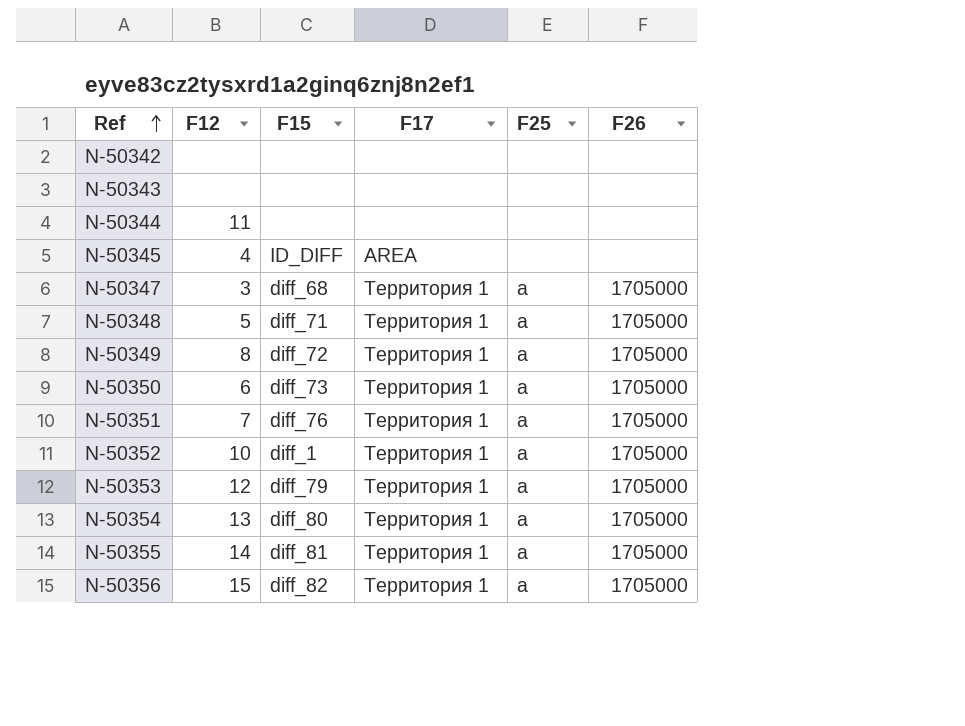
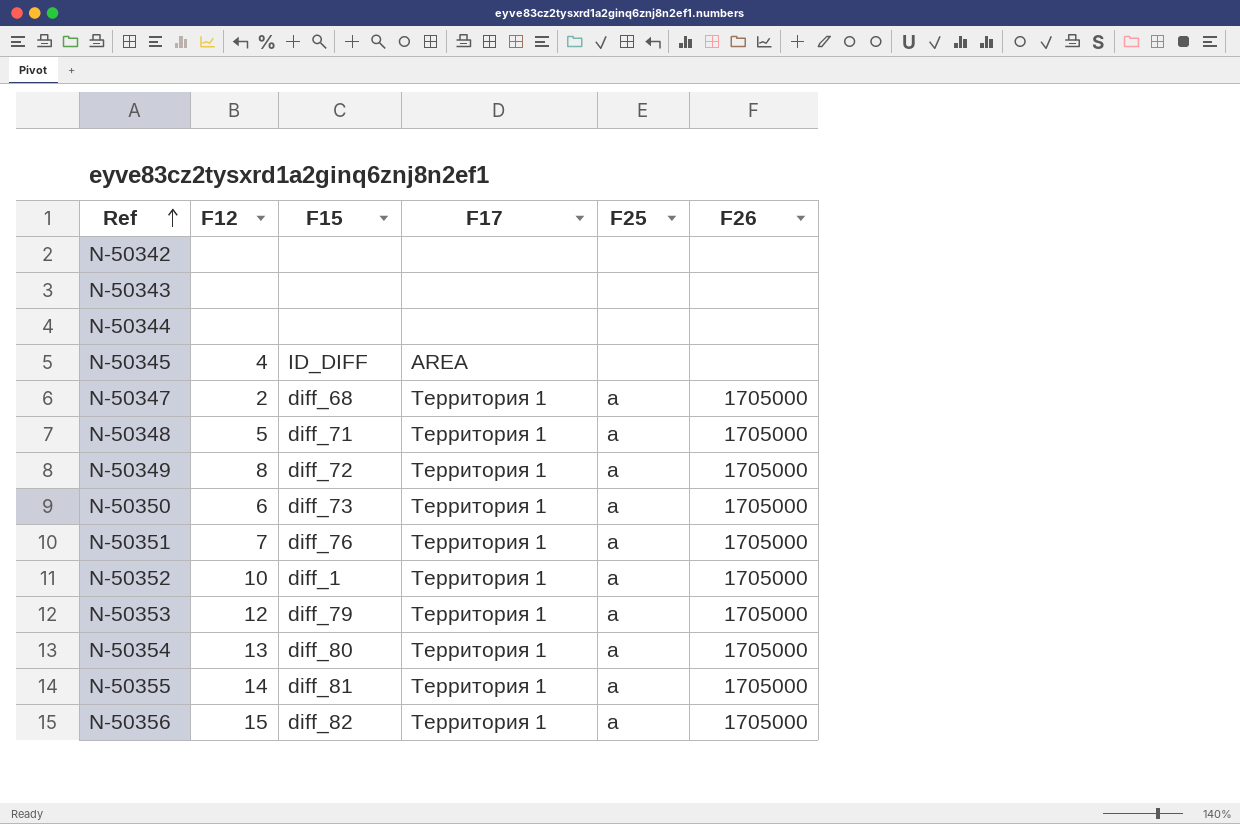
N-50344 | F12: 11 -> none
N-50347 | F12: 3 -> 2

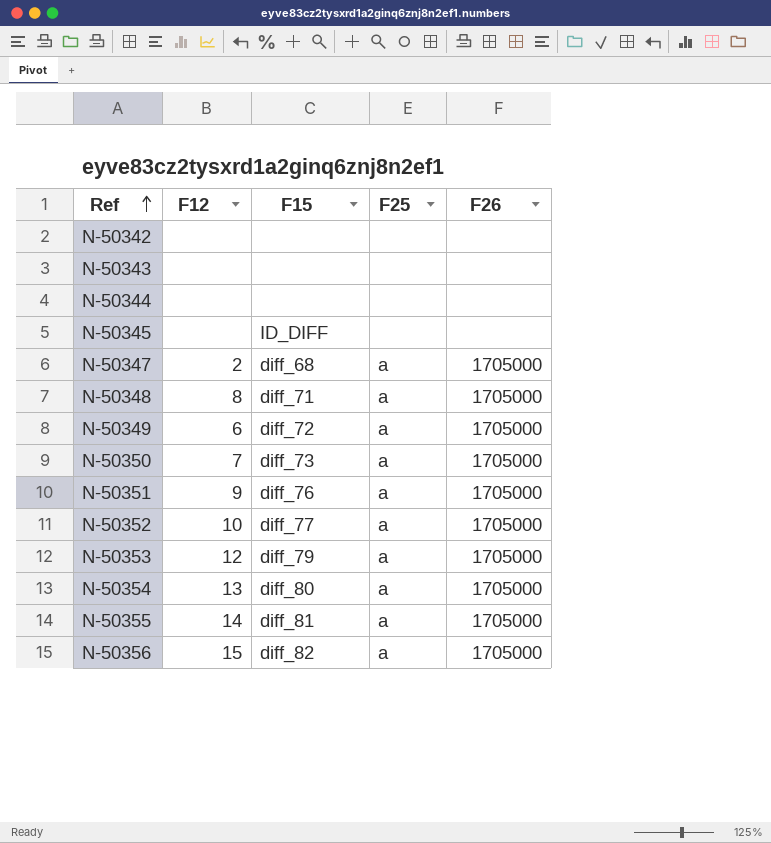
column F17 | position: 4 -> none
N-50345 | F12: 4 -> none
N-50348 | F12: 5 -> 8
N-50349 | F12: 8 -> 6
N-50350 | F12: 6 -> 7
N-50351 | F12: 7 -> 9
N-50352 | F15: diff_1 -> diff_77

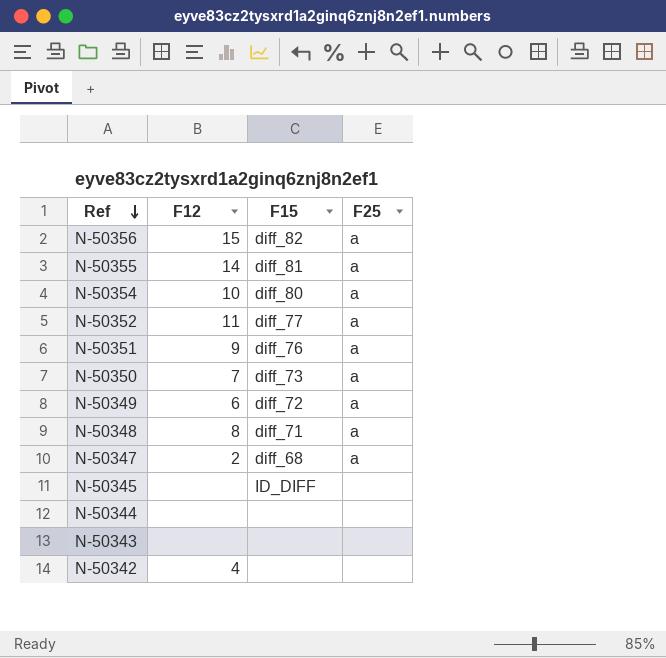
row order: Ref ascending -> Ref descending
column F26 | position: 5 -> none
row N-50353: 12 | diff_79 | a | 1705000 -> none
N-50354 | F12: 13 -> 10
N-50352 | F12: 10 -> 11
N-50342 | F12: none -> 4

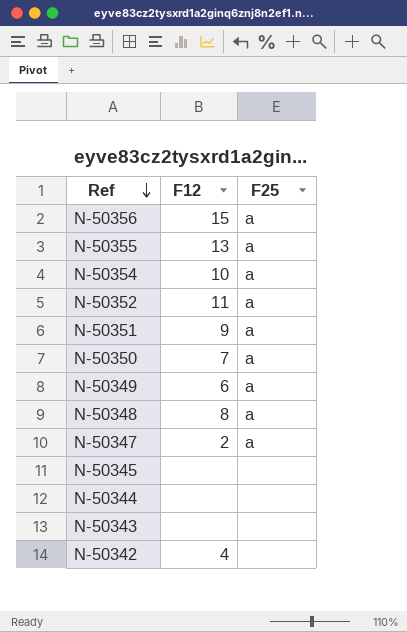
column F15 | position: 3 -> none
N-50355 | F12: 14 -> 13

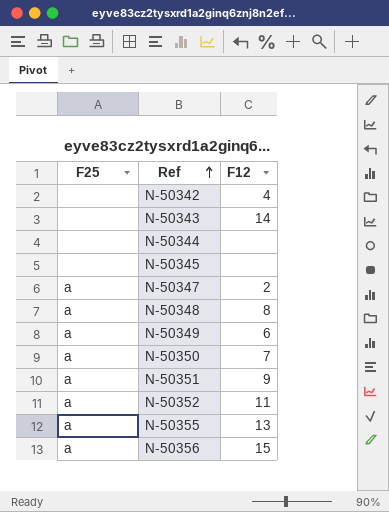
row order: Ref descending -> Ref ascending
column F25 | position: 3 -> 1
row N-50354: 10 | a -> none
N-50343 | F12: none -> 14

